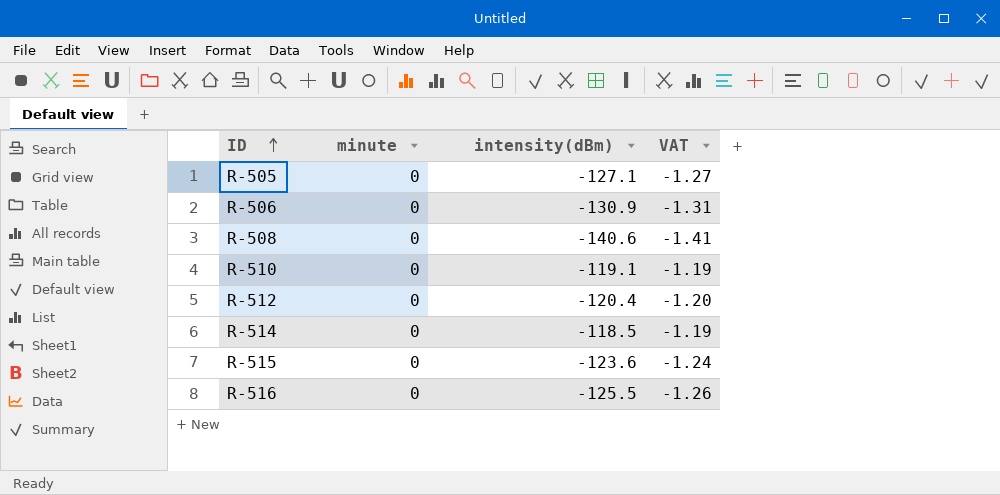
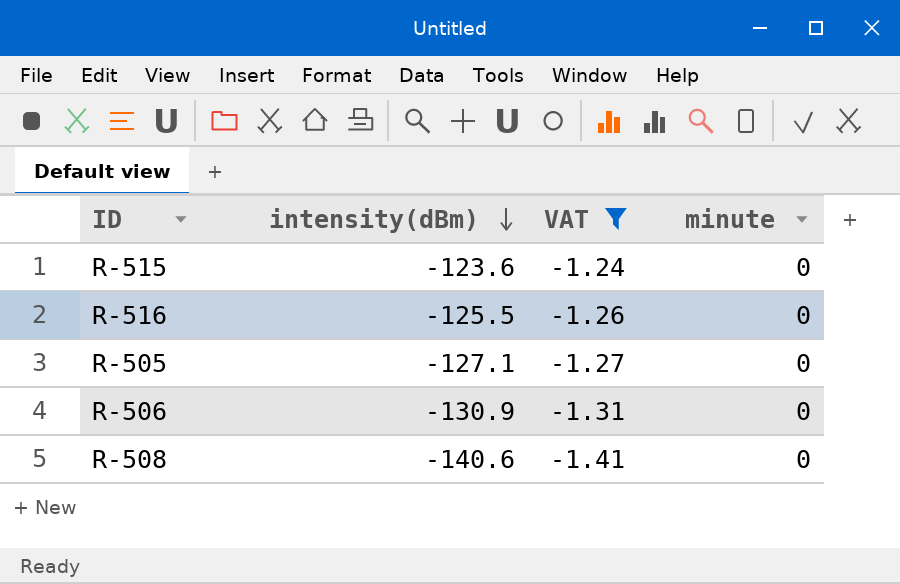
filter: none -> VAT <= -1.24
row order: ID ascending -> intensity(dBm) descending
column minute | position: 2 -> 4

